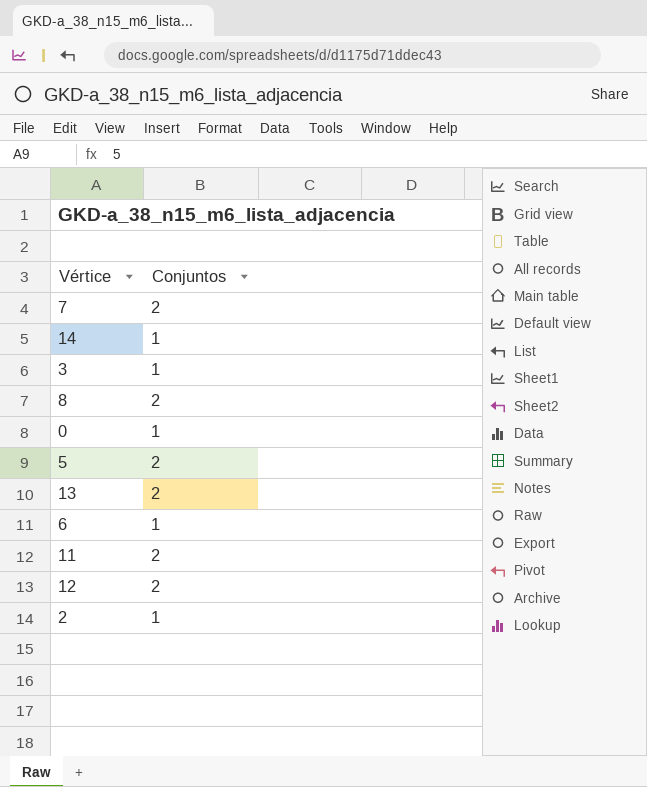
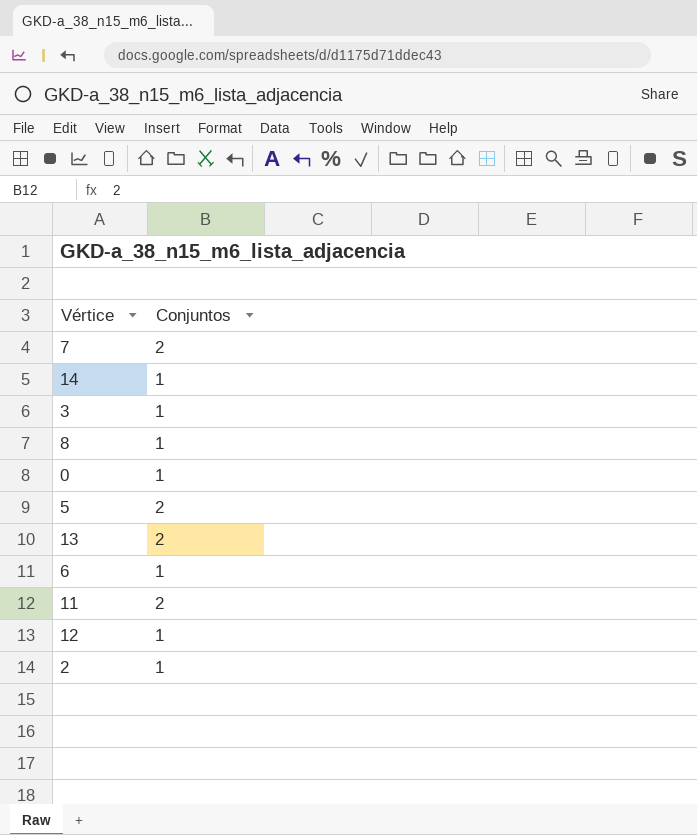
8 | Conjuntos: 2 -> 1
12 | Conjuntos: 2 -> 1

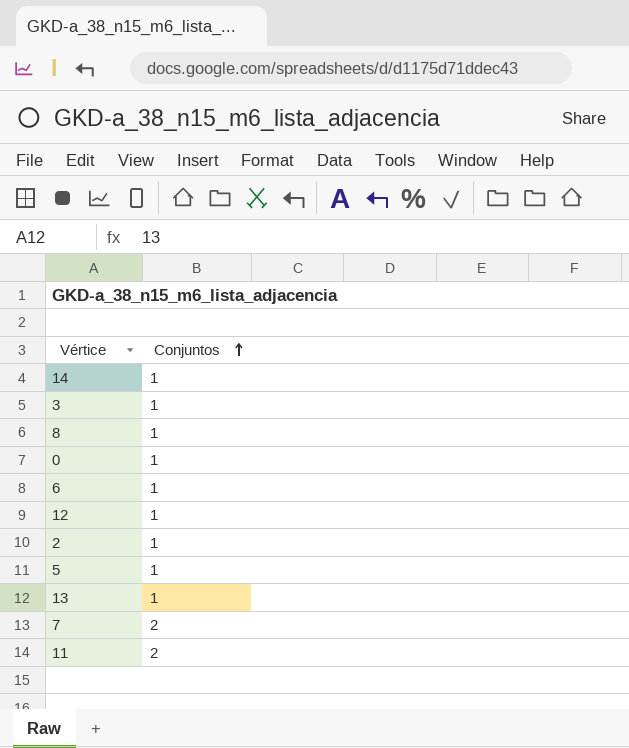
row order: none -> Conjuntos ascending
5 | Conjuntos: 2 -> 1
13 | Conjuntos: 2 -> 1

